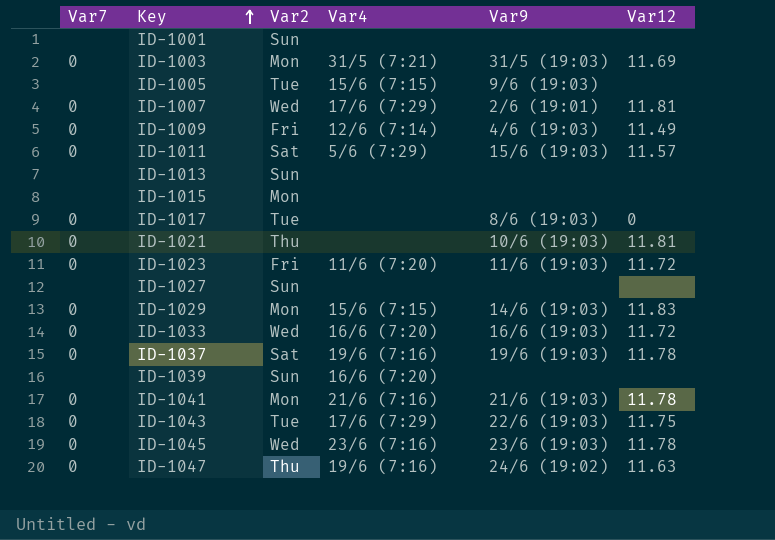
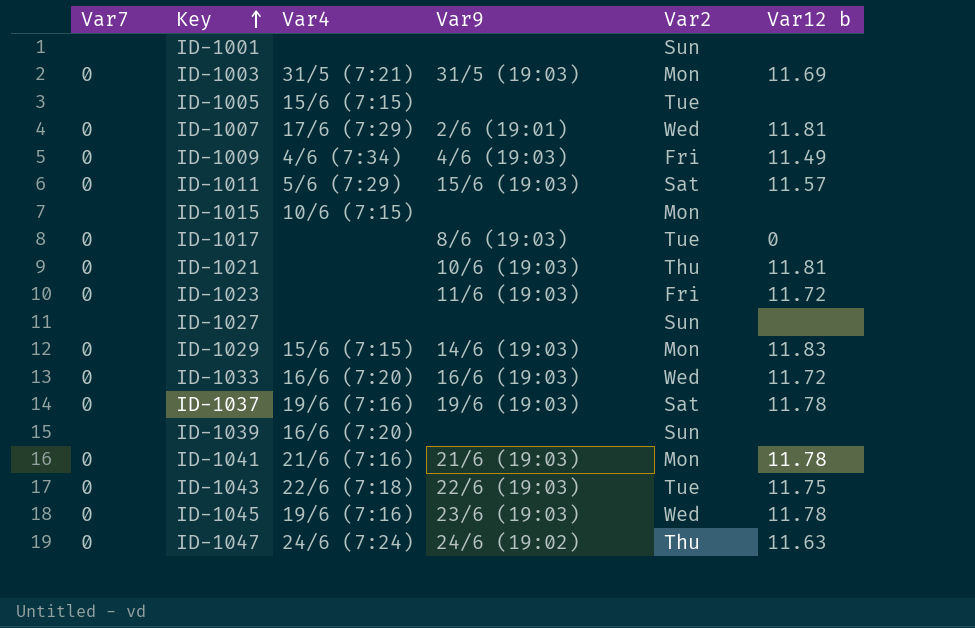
column Var2 | position: 3 -> 5
column name: Var12 -> Var12 b
row ID-1013: none | Sun | none | none | none -> none
ID-1005 | Var9: 9/6 (19:03) -> none
ID-1009 | Var4: 12/6 (7:14) -> 4/6 (7:34)
ID-1015 | Var4: none -> 10/6 (7:15)
ID-1023 | Var4: 11/6 (7:20) -> none
ID-1043 | Var4: 17/6 (7:29) -> 22/6 (7:18)
ID-1045 | Var4: 23/6 (7:16) -> 19/6 (7:16)
ID-1047 | Var4: 19/6 (7:16) -> 24/6 (7:24)

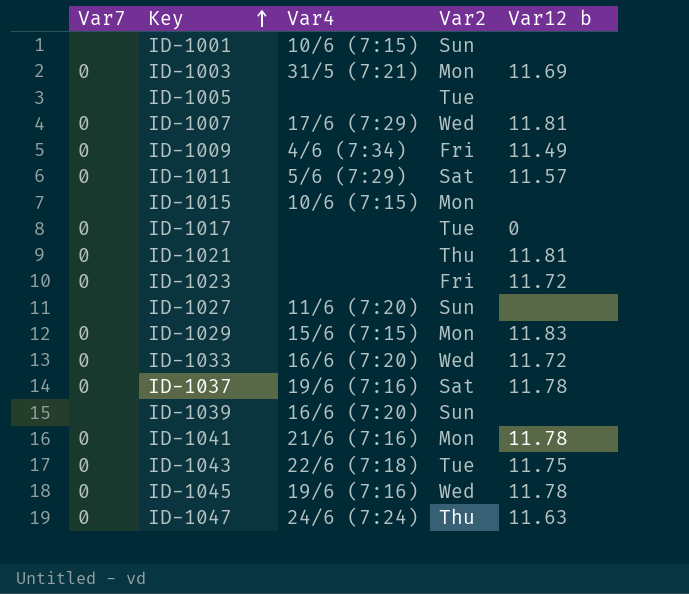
column Var9 | position: 4 -> none
ID-1001 | Var4: none -> 10/6 (7:15)
ID-1005 | Var4: 15/6 (7:15) -> none
ID-1027 | Var4: none -> 11/6 (7:20)

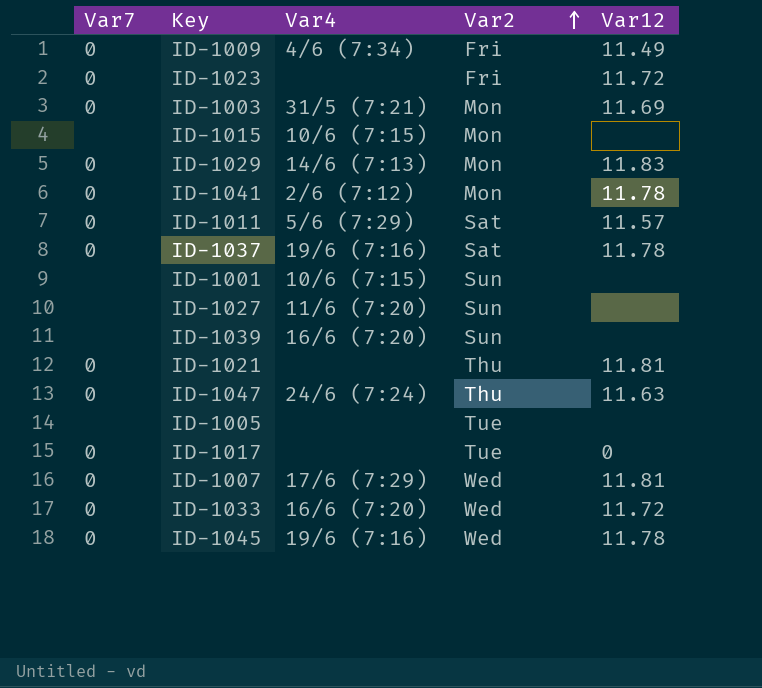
row order: Key ascending -> Var2 ascending
column name: Var12 b -> Var12
row ID-1043: 0 | 22/6 (7:18) | Tue | 11.75 -> none
ID-1029 | Var4: 15/6 (7:15) -> 14/6 (7:13)
ID-1041 | Var4: 21/6 (7:16) -> 2/6 (7:12)

